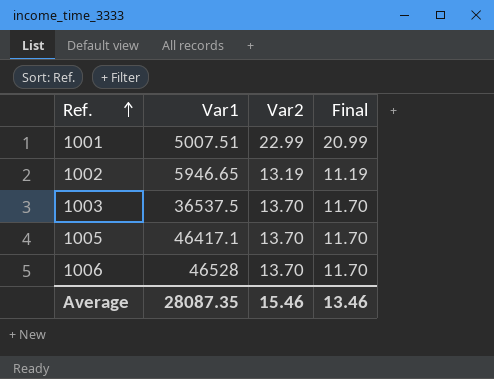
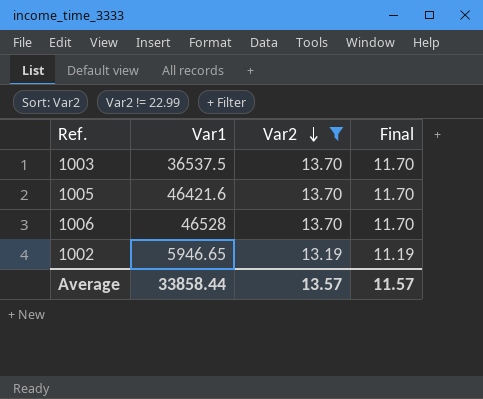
filter: none -> Var2 != 22.99
row order: Ref. ascending -> Var2 descending
1005 | Var1: 46417.1 -> 46421.6
Average | Var1: 28087.35 -> 33858.44
Average | Var2: 15.46 -> 13.57
Average | Final: 13.46 -> 11.57

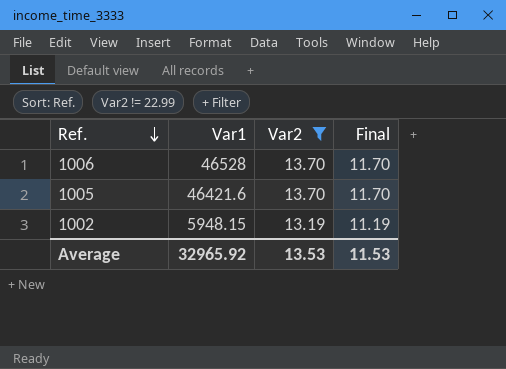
row order: Var2 descending -> Ref. descending
row 1003: 36537.5 | 13.70 | 11.70 -> none
1002 | Var1: 5946.65 -> 5948.15
Average | Var1: 33858.44 -> 32965.92
Average | Var2: 13.57 -> 13.53
Average | Final: 11.57 -> 11.53

